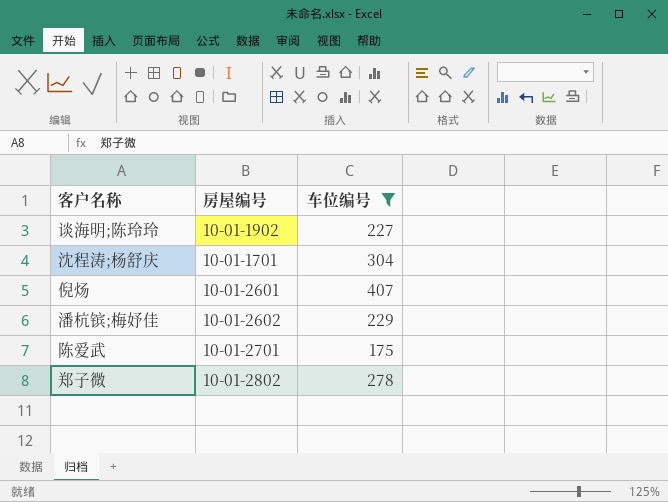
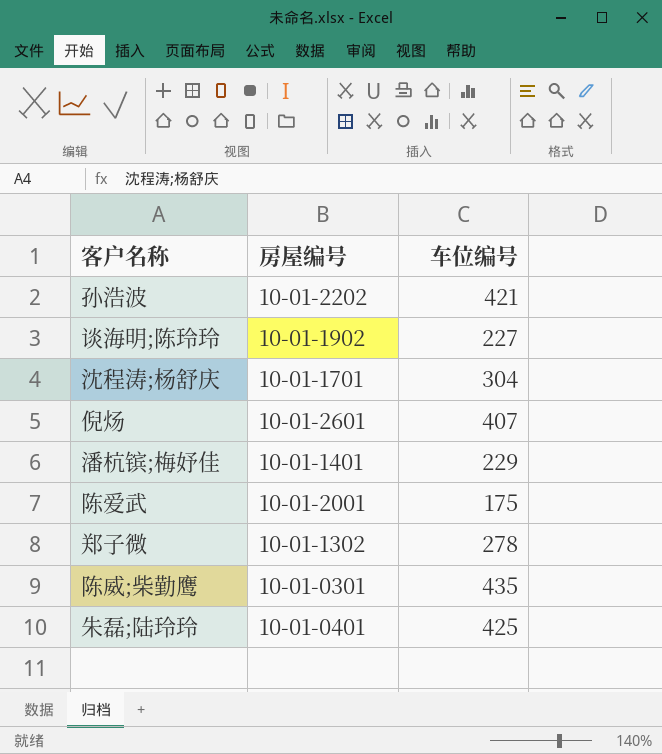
filter: 车位编号 <= 407 -> none
潘杭镔;梅妤佳 | 房屋编号: 10-01-2602 -> 10-01-1401
陈爱武 | 房屋编号: 10-01-2701 -> 10-01-2001
郑子微 | 房屋编号: 10-01-2802 -> 10-01-1302

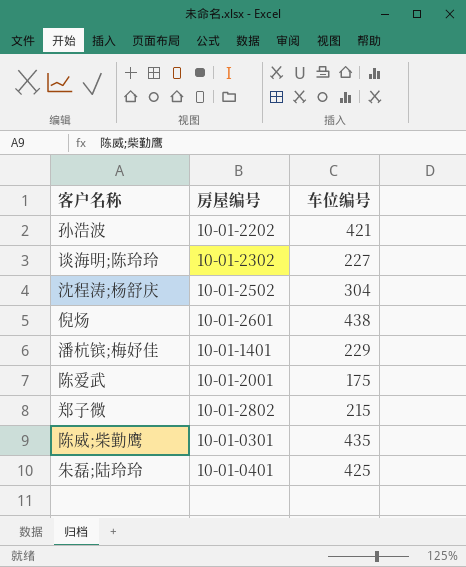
谈海明;陈玲玲 | 房屋编号: 10-01-1902 -> 10-01-2302
沈程涛;杨舒庆 | 房屋编号: 10-01-1701 -> 10-01-2502
倪炀 | 车位编号: 407 -> 438
郑子微 | 房屋编号: 10-01-1302 -> 10-01-2802
郑子微 | 车位编号: 278 -> 215

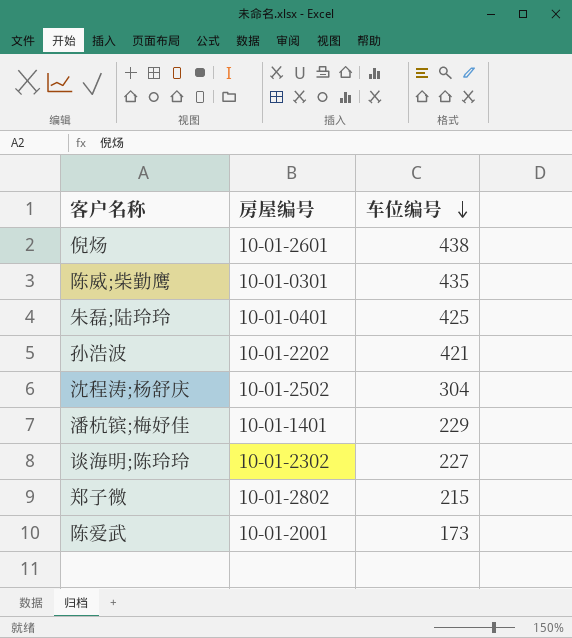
row order: none -> 车位编号 descending
陈爱武 | 车位编号: 175 -> 173

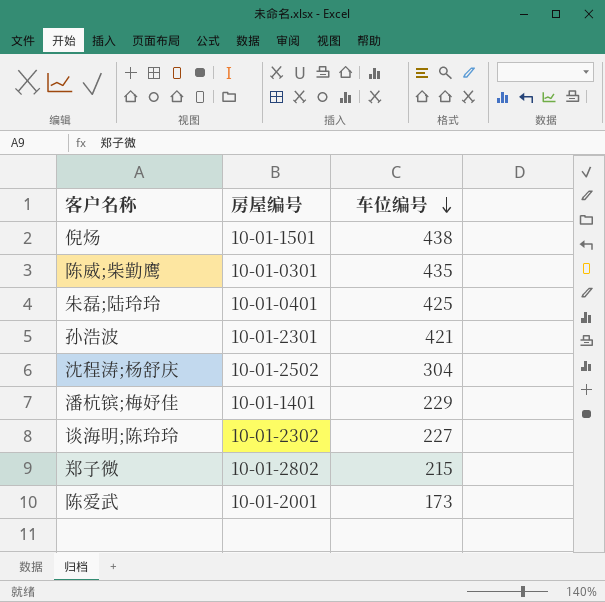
倪炀 | 房屋编号: 10-01-2601 -> 10-01-1501
孙浩波 | 房屋编号: 10-01-2202 -> 10-01-2301

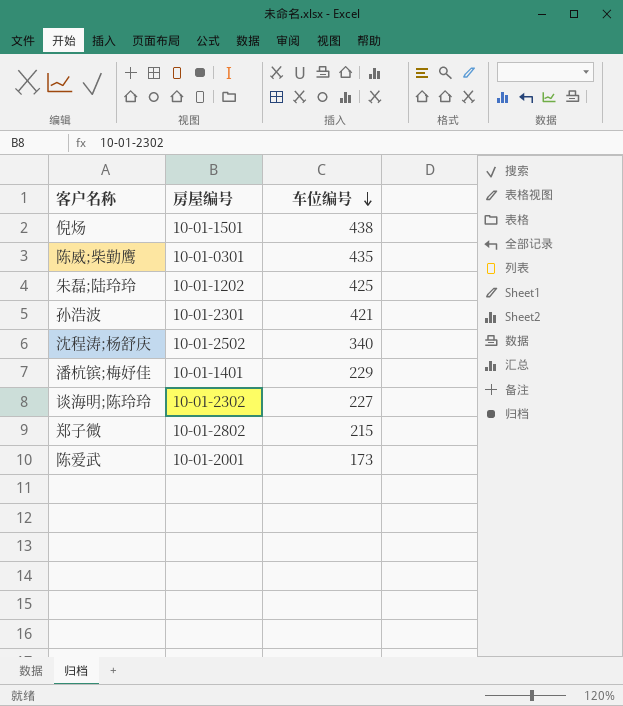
朱磊;陆玲玲 | 房屋编号: 10-01-0401 -> 10-01-1202
沈程涛;杨舒庆 | 车位编号: 304 -> 340

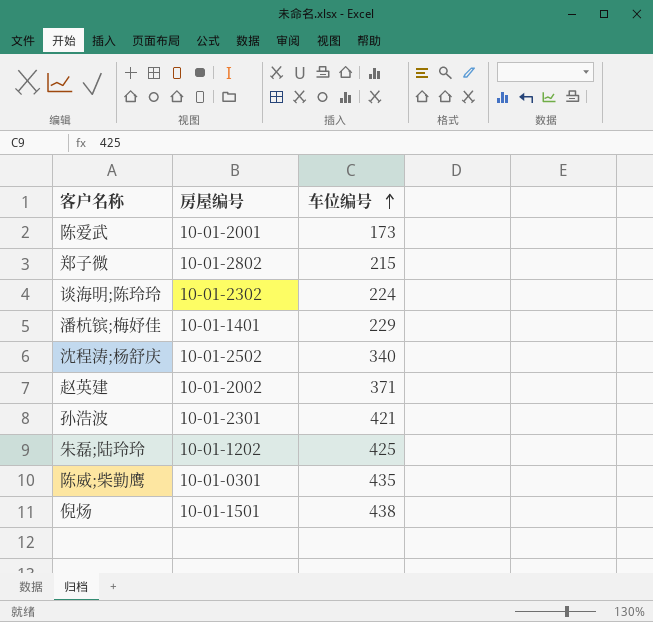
row order: 车位编号 descending -> 车位编号 ascending
谈海明;陈玲玲 | 车位编号: 227 -> 224
row 赵英建: none -> 10-01-2002 | 371

